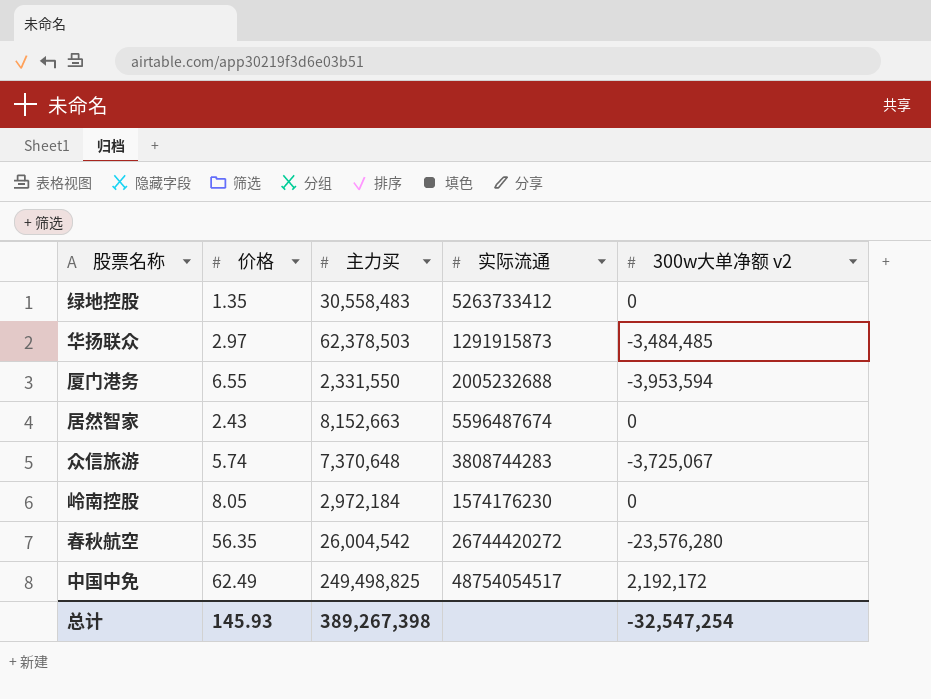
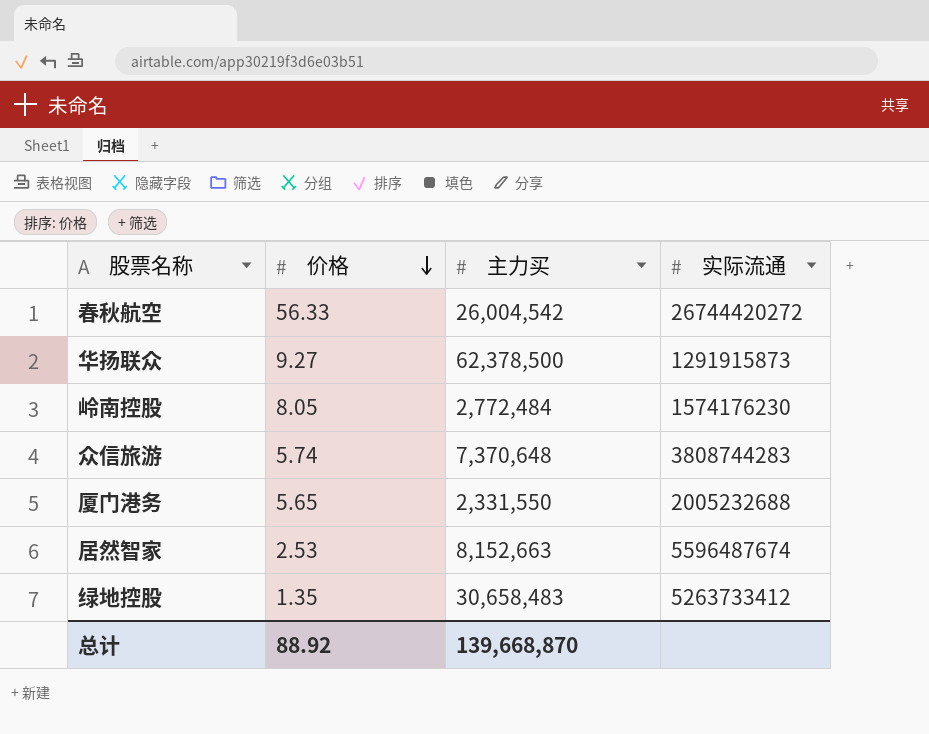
row order: none -> 价格 descending
column 300w大单净额 v2 | position: 5 -> none
row 中国中免: 62.49 | 249,498,825 | 48754054517 | 2,192,172 -> none
春秋航空 | 价格: 56.35 -> 56.33
华扬联众 | 价格: 2.97 -> 9.27
华扬联众 | 主力买: 62,378,503 -> 62,378,500
岭南控股 | 主力买: 2,972,184 -> 2,772,484
厦门港务 | 价格: 6.55 -> 5.65
居然智家 | 价格: 2.43 -> 2.53
绿地控股 | 主力买: 30,558,483 -> 30,658,483
总计 | 价格: 145.93 -> 88.92
总计 | 主力买: 389,267,398 -> 139,668,870

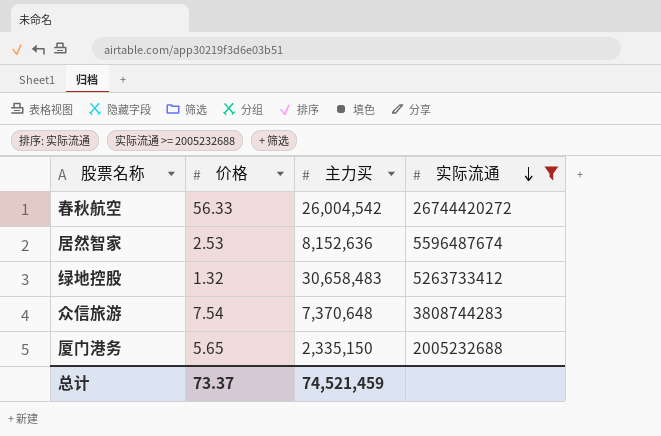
filter: none -> 实际流通 >= 2005232688
row order: 价格 descending -> 实际流通 descending
居然智家 | 主力买: 8,152,663 -> 8,152,636
绿地控股 | 价格: 1.35 -> 1.32
众信旅游 | 价格: 5.74 -> 7.54
厦门港务 | 主力买: 2,331,550 -> 2,335,150
总计 | 价格: 88.92 -> 73.37
总计 | 主力买: 139,668,870 -> 74,521,459

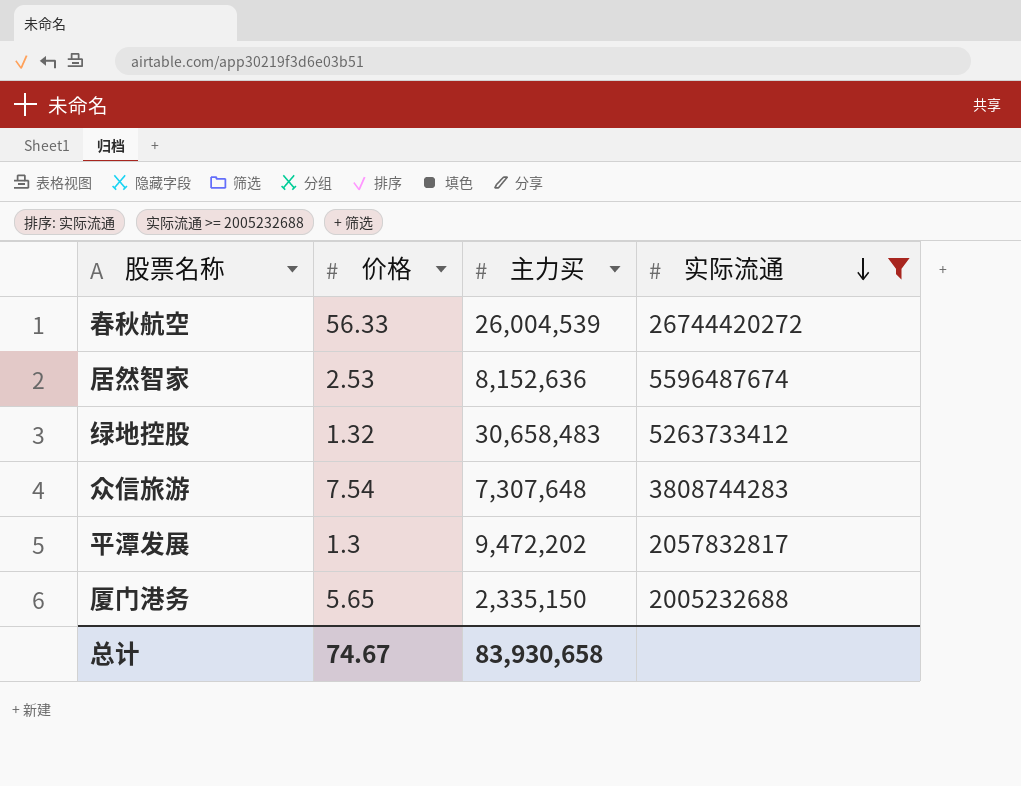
春秋航空 | 主力买: 26,004,542 -> 26,004,539
众信旅游 | 主力买: 7,370,648 -> 7,307,648
row 平潭发展: none -> 1.3 | 9,472,202 | 2057832817
总计 | 价格: 73.37 -> 74.67
总计 | 主力买: 74,521,459 -> 83,930,658

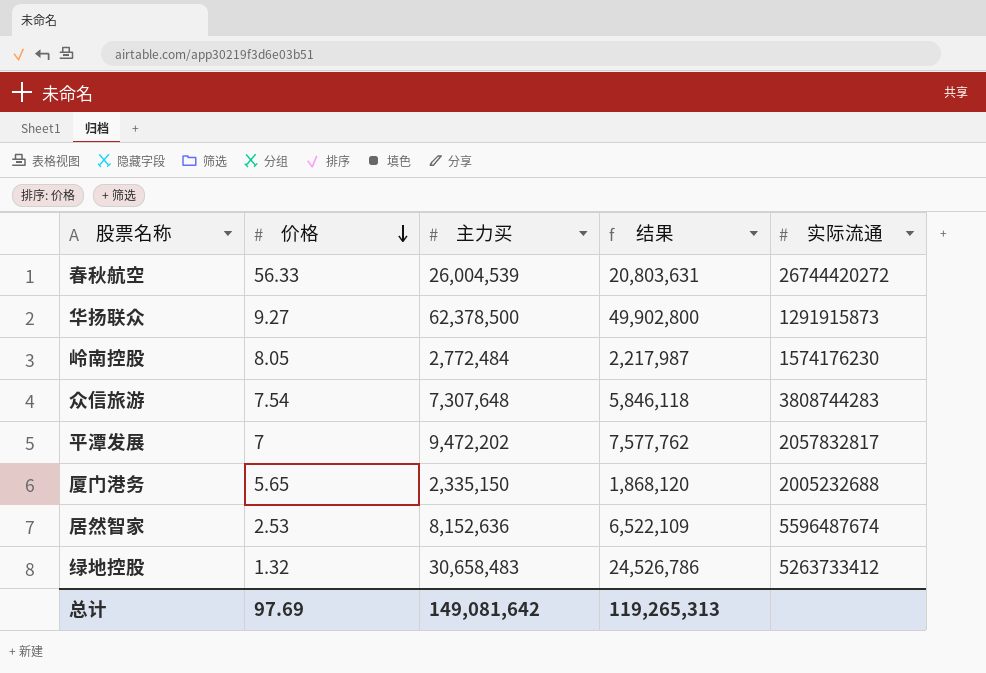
filter: 实际流通 >= 2005232688 -> none
row order: 实际流通 descending -> 价格 descending
column 结果 | formula: none -> [主力买] * 0.8
平潭发展 | 价格: 1.3 -> 7
总计 | 价格: 74.67 -> 97.69
总计 | 主力买: 83,930,658 -> 149,081,642

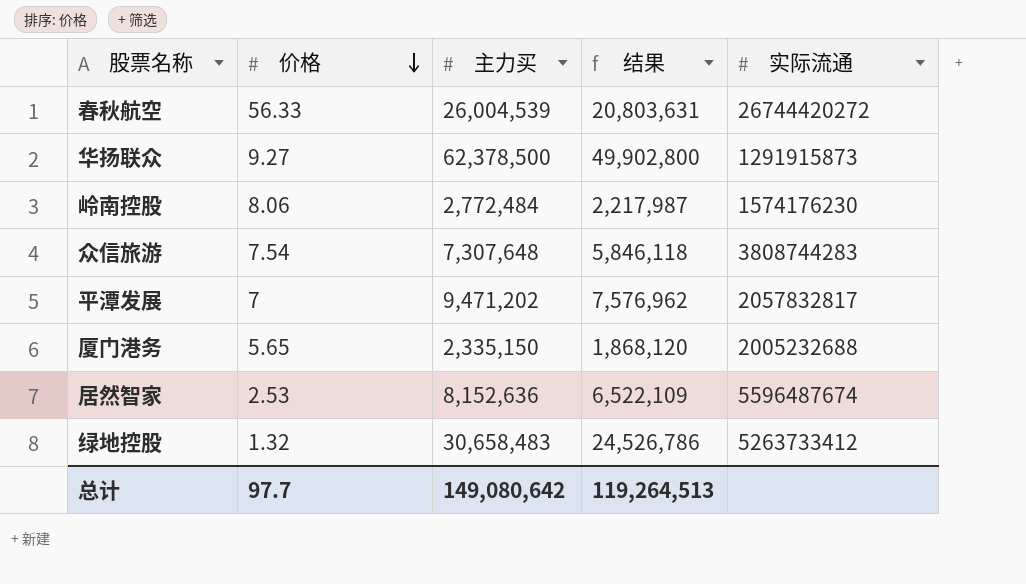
岭南控股 | 价格: 8.05 -> 8.06
平潭发展 | 主力买: 9,472,202 -> 9,471,202
平潭发展 | 结果: 7,577,762 -> 7,576,962
总计 | 价格: 97.69 -> 97.7
总计 | 主力买: 149,081,642 -> 149,080,642
总计 | 结果: 119,265,313 -> 119,264,513

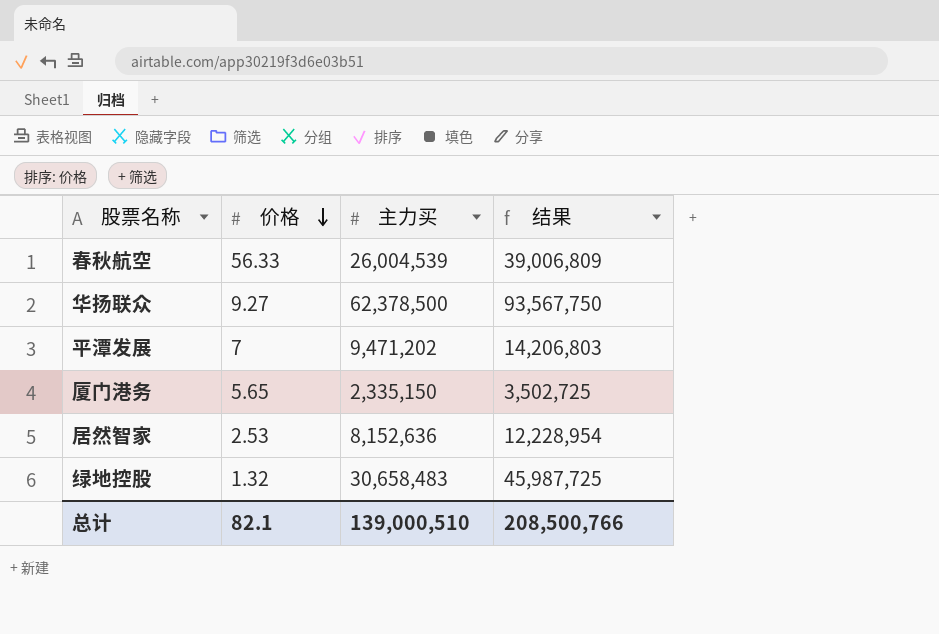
column 实际流通 | position: 5 -> none
column 结果 | formula: [主力买] * 0.8 -> [主力买] * 1.5
row 岭南控股: 8.06 | 2,772,484 | 2,217,987 | 1574176230 -> none
row 众信旅游: 7.54 | 7,307,648 | 5,846,118 | 3808744283 -> none
总计 | 价格: 97.7 -> 82.1
总计 | 主力买: 149,080,642 -> 139,000,510
总计 | 结果: 119,264,513 -> 208,500,766

